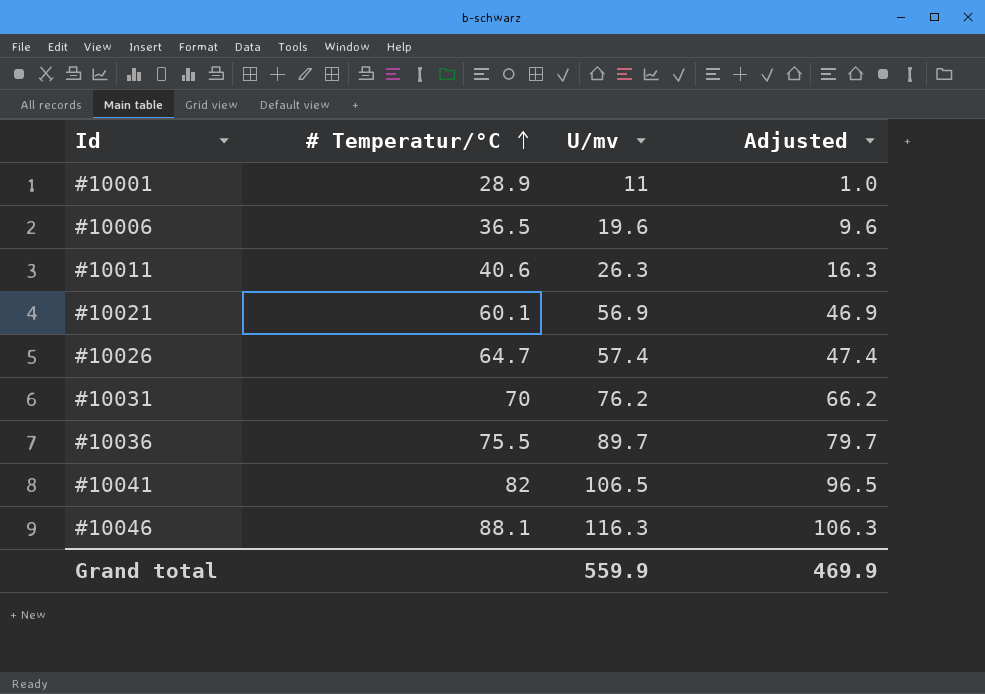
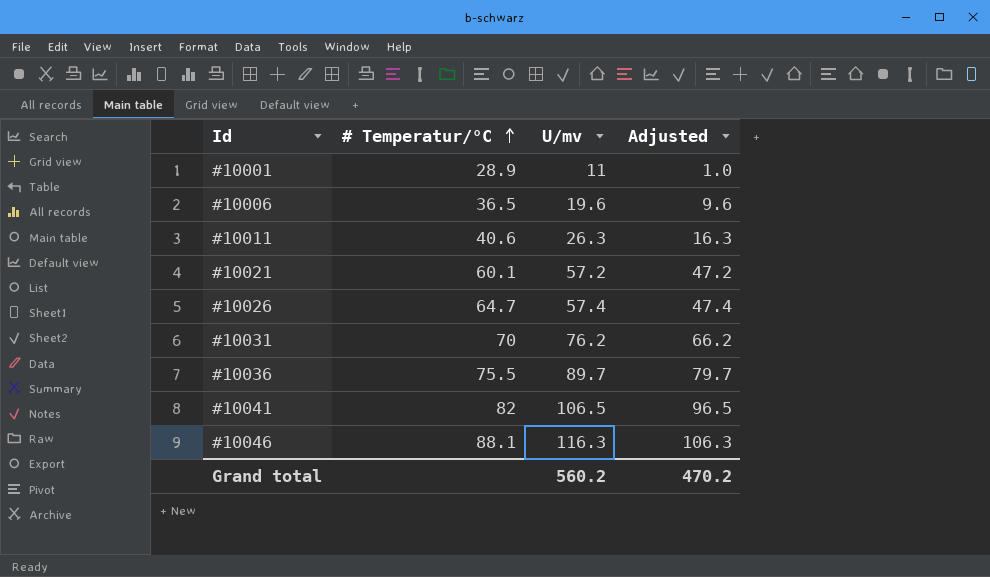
#10021 | U/mv: 56.9 -> 57.2
#10021 | Adjusted: 46.9 -> 47.2
Grand total | U/mv: 559.9 -> 560.2
Grand total | Adjusted: 469.9 -> 470.2

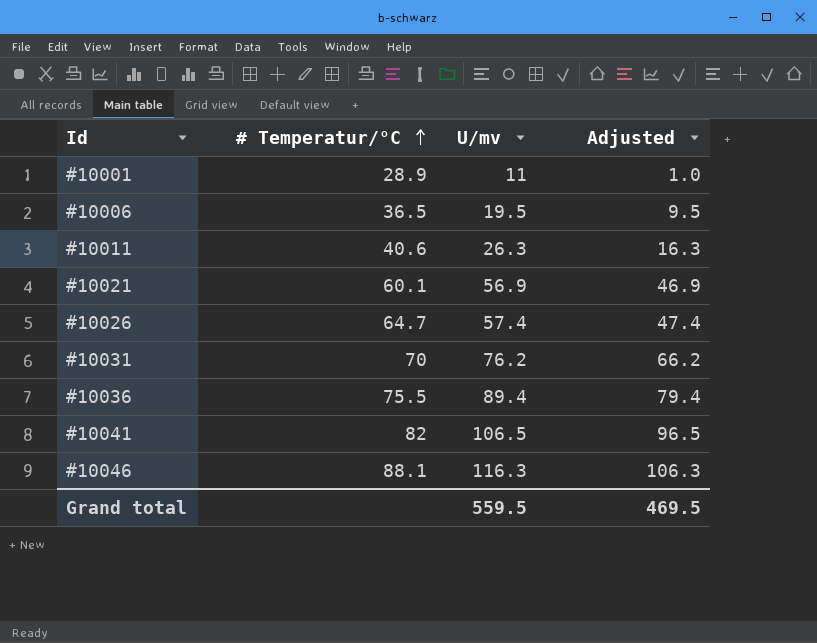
#10006 | U/mv: 19.6 -> 19.5
#10006 | Adjusted: 9.6 -> 9.5
#10021 | U/mv: 57.2 -> 56.9
#10021 | Adjusted: 47.2 -> 46.9
#10036 | U/mv: 89.7 -> 89.4
#10036 | Adjusted: 79.7 -> 79.4
Grand total | U/mv: 560.2 -> 559.5
Grand total | Adjusted: 470.2 -> 469.5

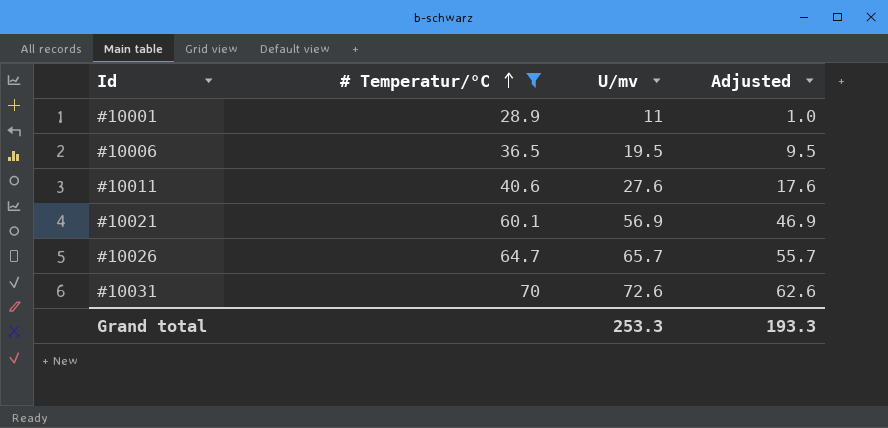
filter: none -> # Temperatur/°C <= 70
#10011 | U/mv: 26.3 -> 27.6
#10011 | Adjusted: 16.3 -> 17.6
#10026 | U/mv: 57.4 -> 65.7
#10026 | Adjusted: 47.4 -> 55.7
#10031 | U/mv: 76.2 -> 72.6
#10031 | Adjusted: 66.2 -> 62.6
Grand total | U/mv: 559.5 -> 253.3
Grand total | Adjusted: 469.5 -> 193.3

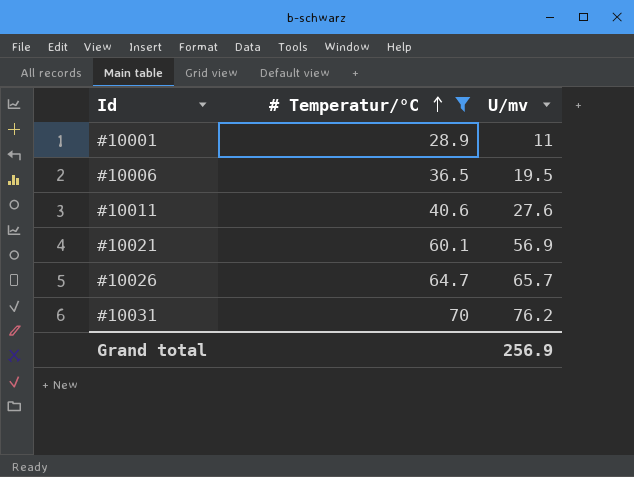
column Adjusted | formula: [U/mv] - 10 -> none
#10031 | U/mv: 72.6 -> 76.2
Grand total | U/mv: 253.3 -> 256.9

